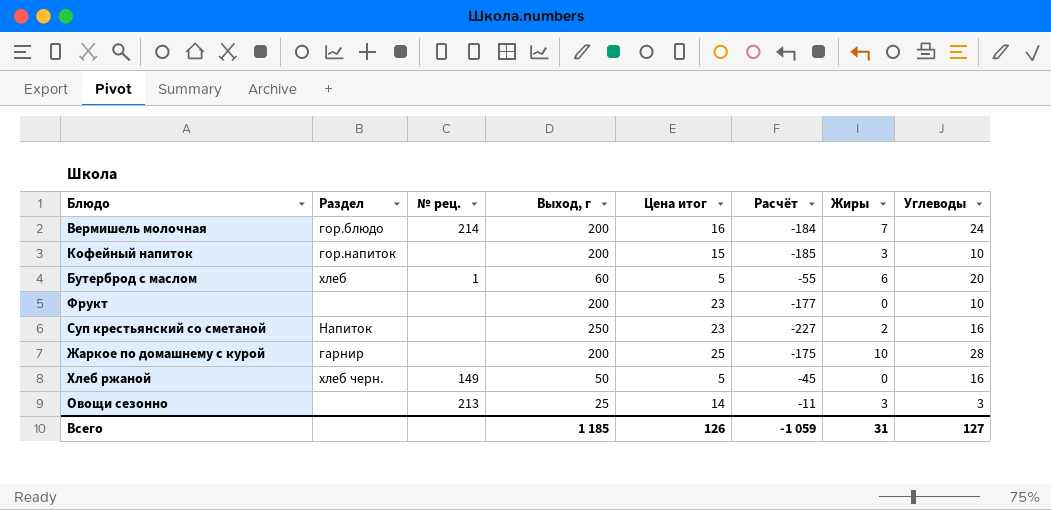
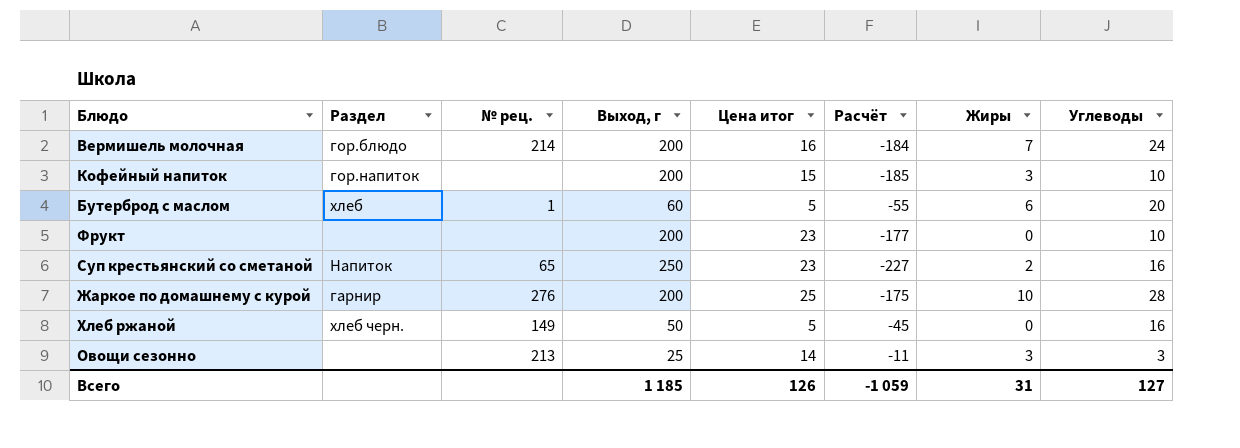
Суп крестьянский со сметаной | № рец.: none -> 65
Жаркое по домашнему с курой | № рец.: none -> 276

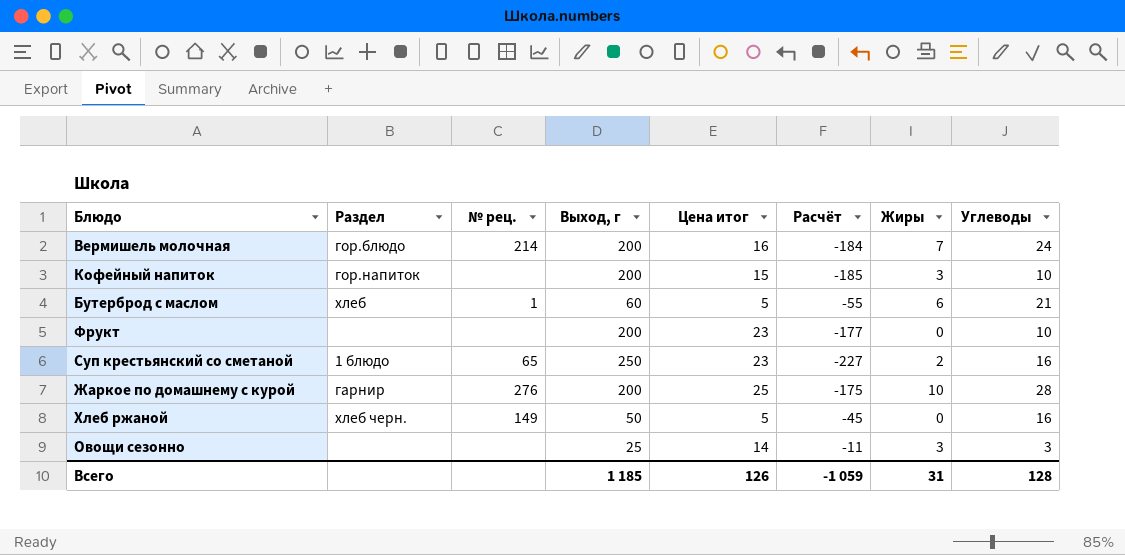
Бутерброд с маслом | Углеводы: 20 -> 21
Суп крестьянский со сметаной | Раздел: Напиток -> 1 блюдо
Овощи сезонно | № рец.: 213 -> none
Всего | Углеводы: 127 -> 128

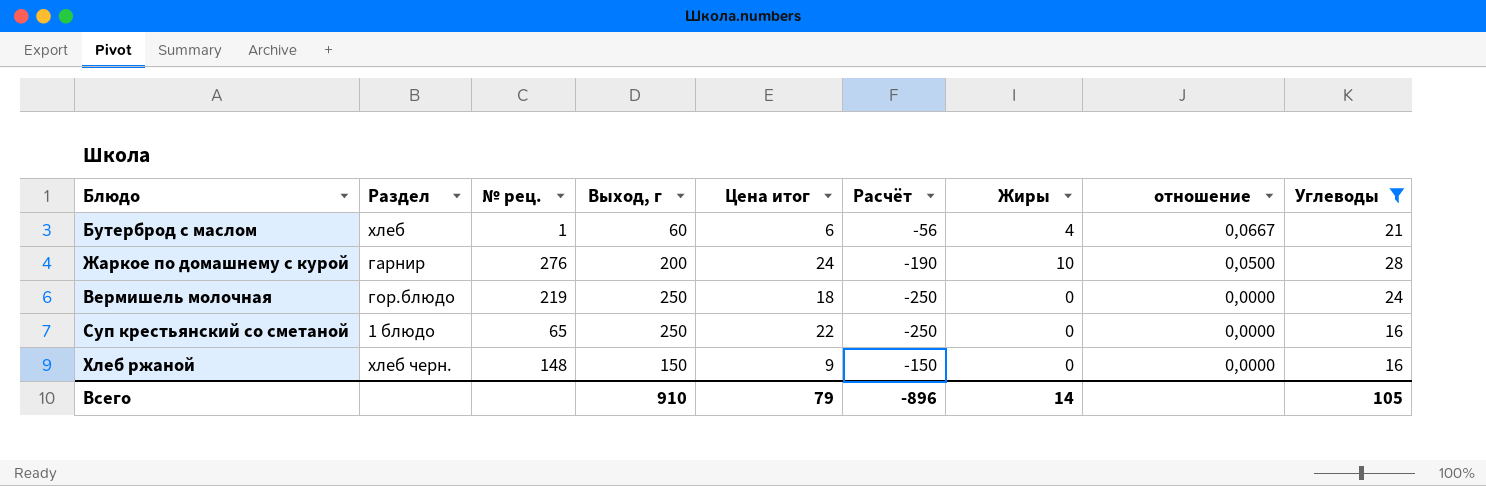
filter: none -> Углеводы >= 16
row order: none -> отношение descending
column Расчёт | formula: [Цена итог] - [Выход, г] -> [Жиры] - [Выход, г]
column отношение | formula: none -> [Жиры] / [Выход, г]
Бутерброд с маслом | Цена итог: 5 -> 6
Бутерброд с маслом | Жиры: 6 -> 4
Жаркое по домашнему с курой | Цена итог: 25 -> 24
Вермишель молочная | № рец.: 214 -> 219
Вермишель молочная | Выход, г: 200 -> 250
Вермишель молочная | Цена итог: 16 -> 18
Вермишель молочная | Жиры: 7 -> 0
Суп крестьянский со сметаной | Цена итог: 23 -> 22
Суп крестьянский со сметаной | Жиры: 2 -> 0
Хлеб ржаной | № рец.: 149 -> 148
Хлеб ржаной | Выход, г: 50 -> 150
Хлеб ржаной | Цена итог: 5 -> 9
Всего | Выход, г: 1 185 -> 910
Всего | Цена итог: 126 -> 79
Всего | Расчёт: -1 059 -> -896
Всего | Жиры: 31 -> 14
Всего | Углеводы: 128 -> 105

